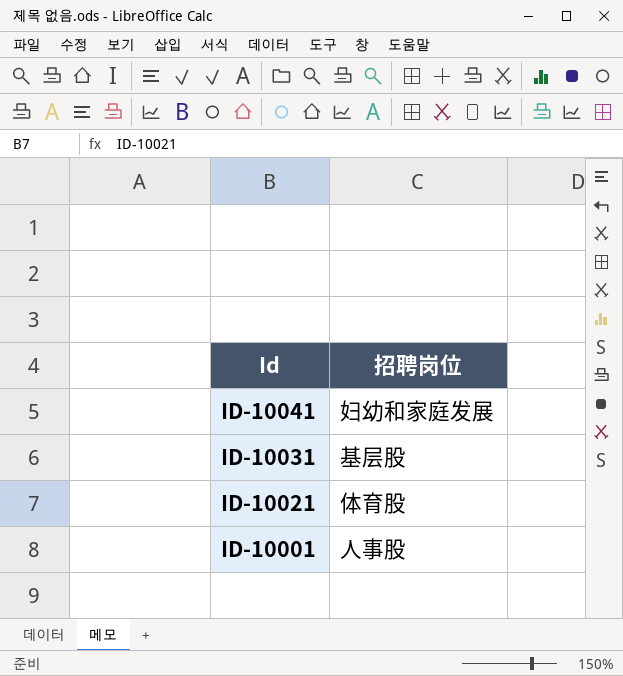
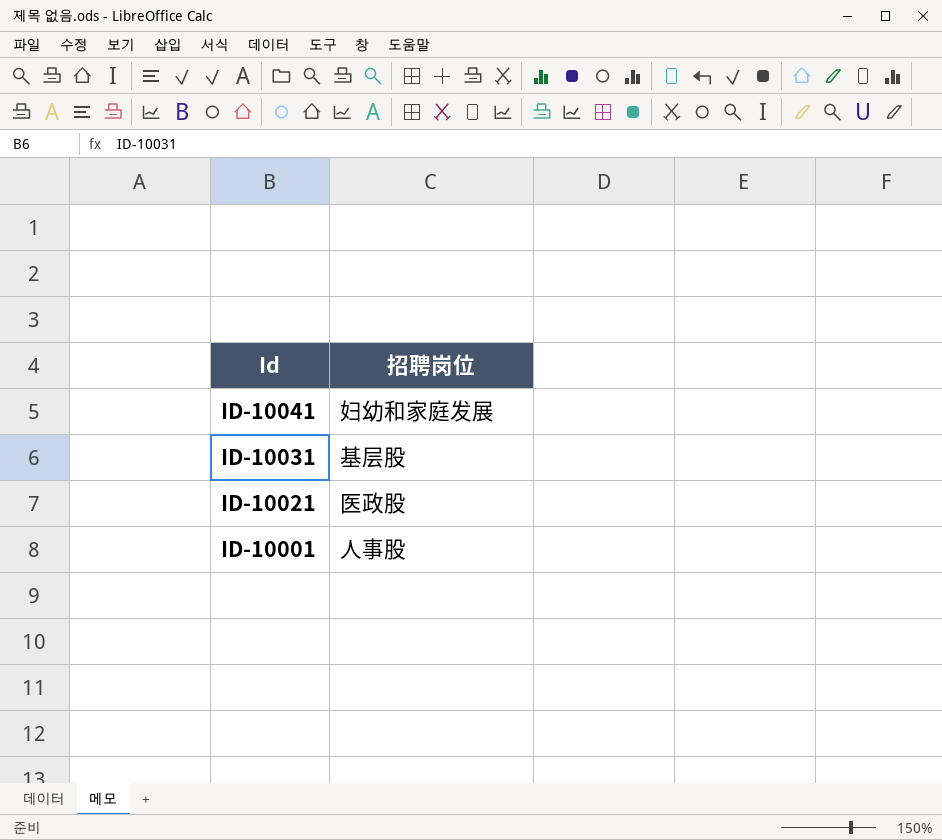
ID-10021 | 招聘岗位: 体育股 -> 医政股

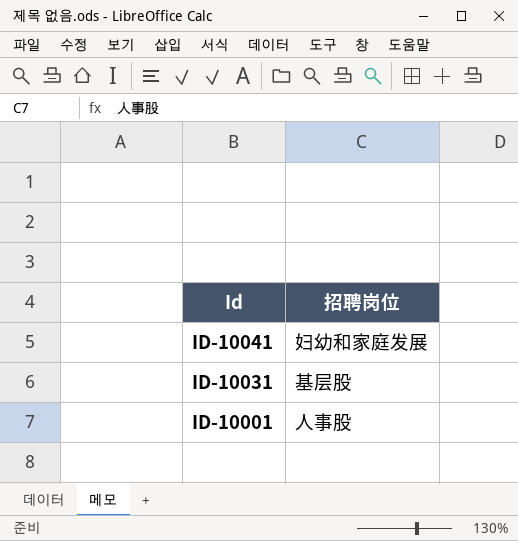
row ID-10021: 医政股 -> none

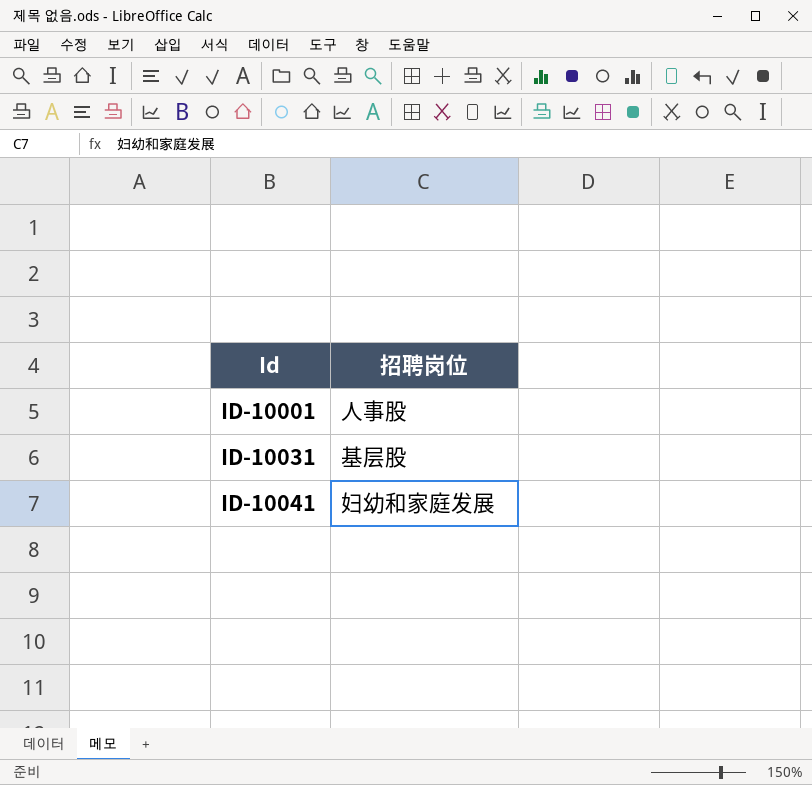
row order: Id descending -> Id ascending

